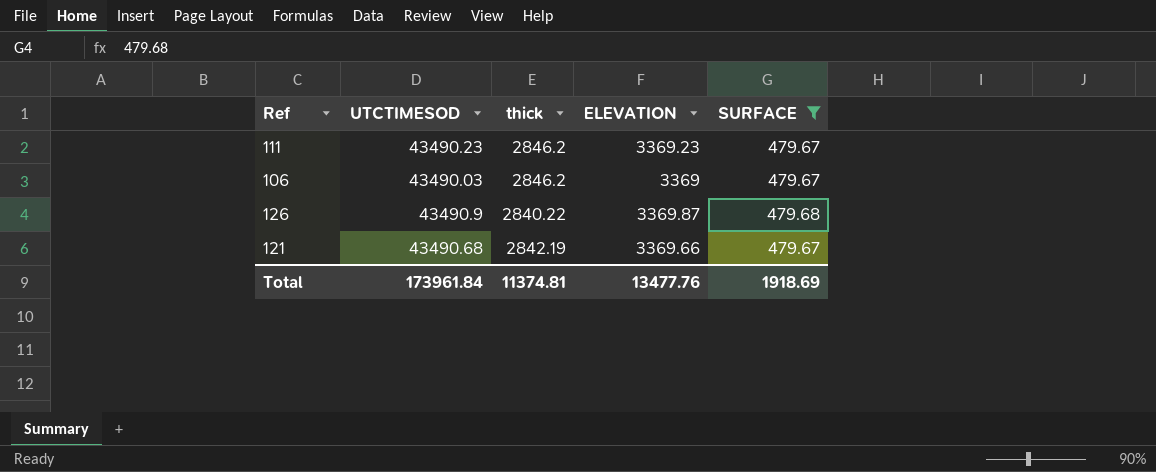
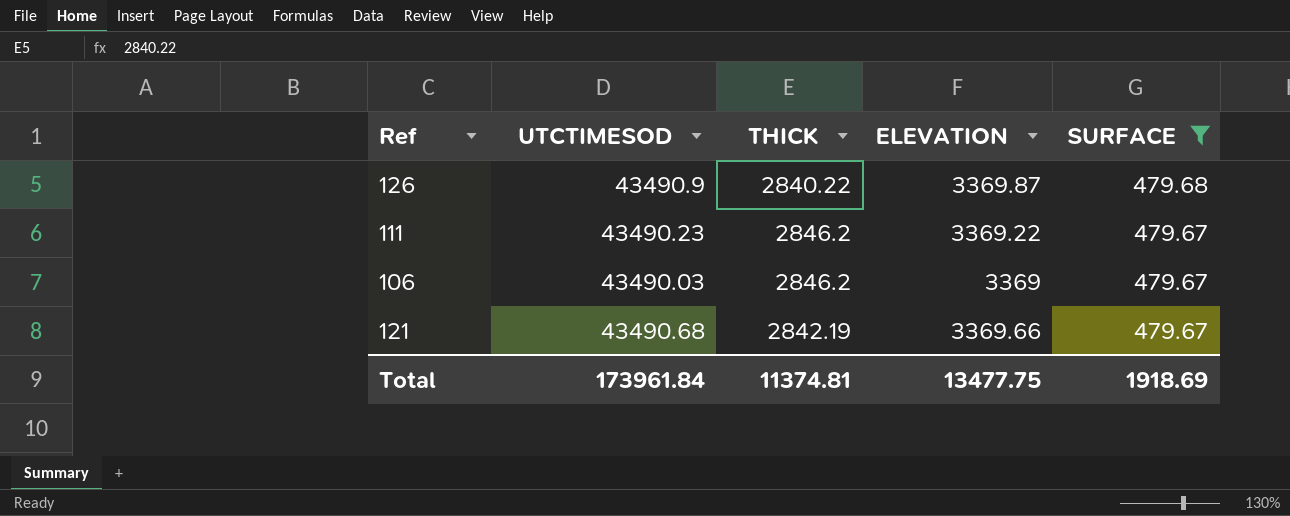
row order: none -> SURFACE descending
column name: thick -> THICK
111 | ELEVATION: 3369.23 -> 3369.22
Total | ELEVATION: 13477.76 -> 13477.75

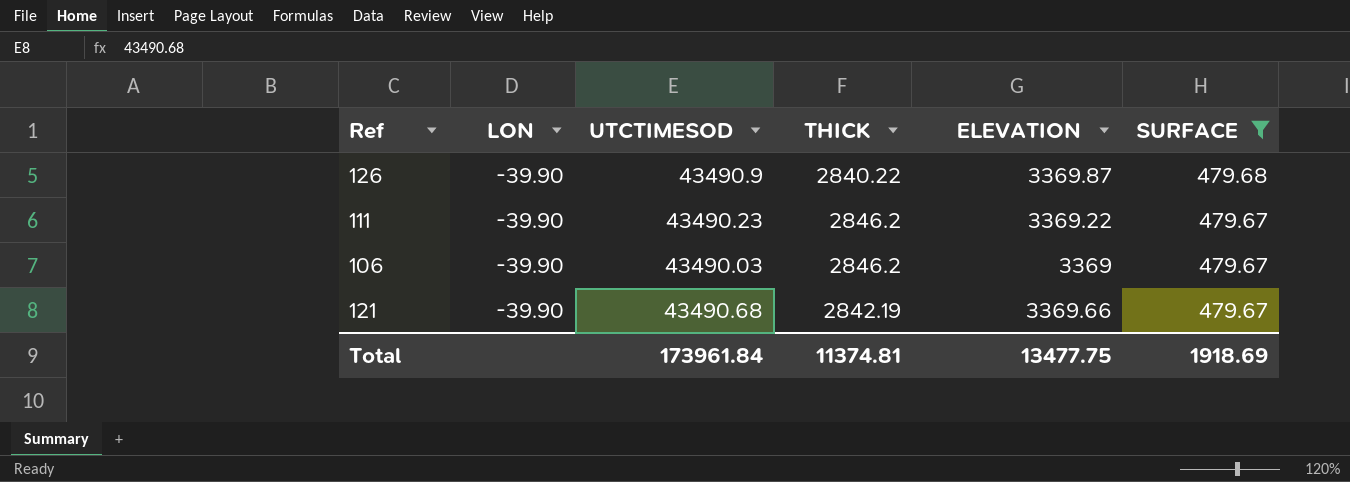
column LON | position: none -> 2

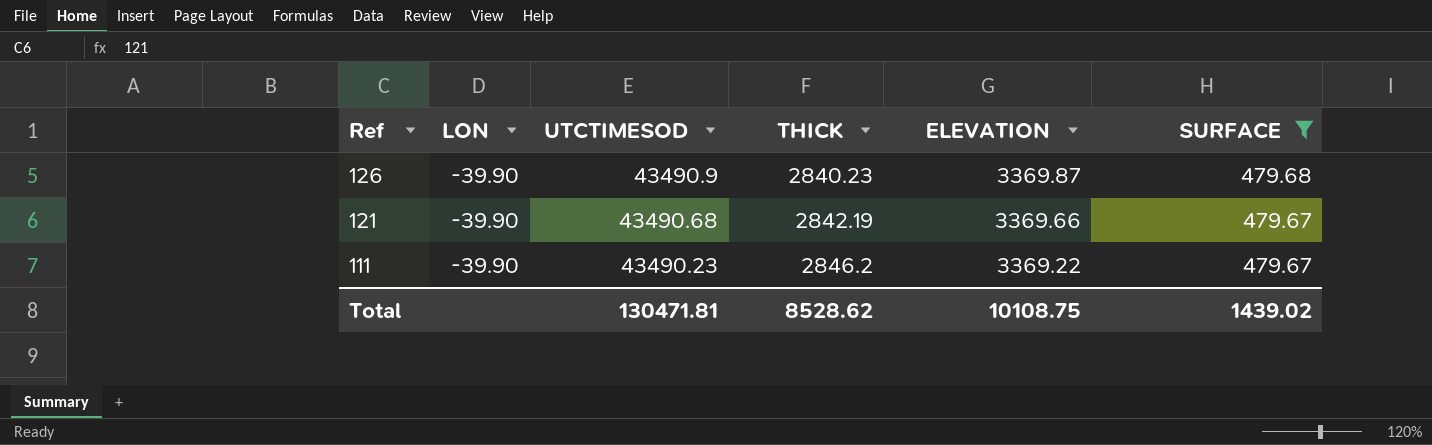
row order: SURFACE descending -> Ref descending
row 106: -39.90 | 43490.03 | 2846.2 | 3369 | 479.67 -> none
126 | THICK: 2840.22 -> 2840.23
Total | UTCTIMESOD: 173961.84 -> 130471.81
Total | THICK: 11374.81 -> 8528.62
Total | ELEVATION: 13477.75 -> 10108.75
Total | SURFACE: 1918.69 -> 1439.02

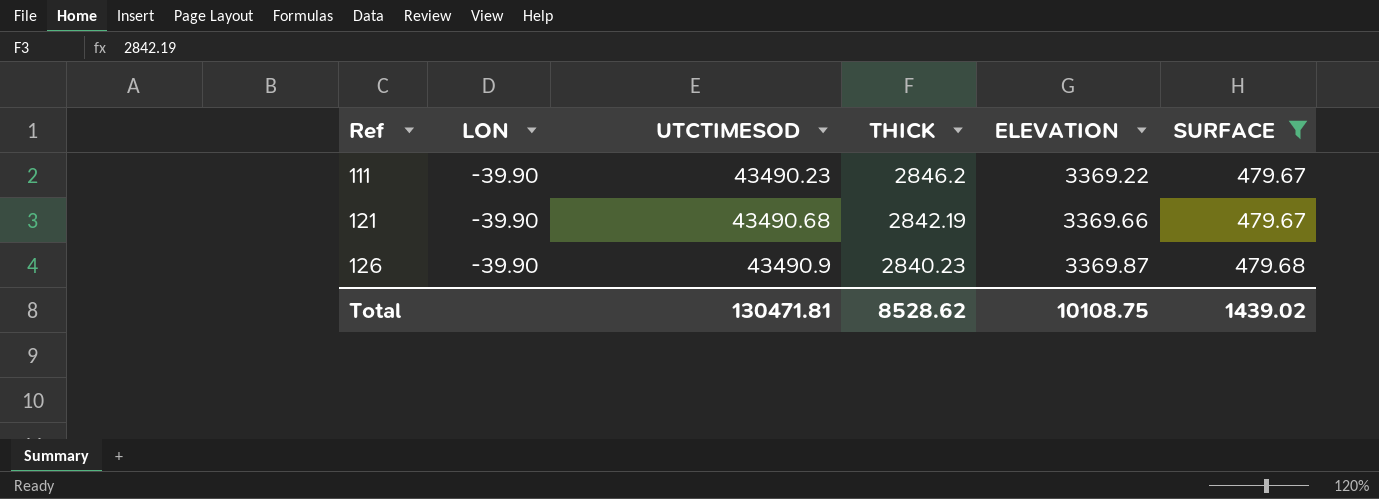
row order: Ref descending -> Ref ascending

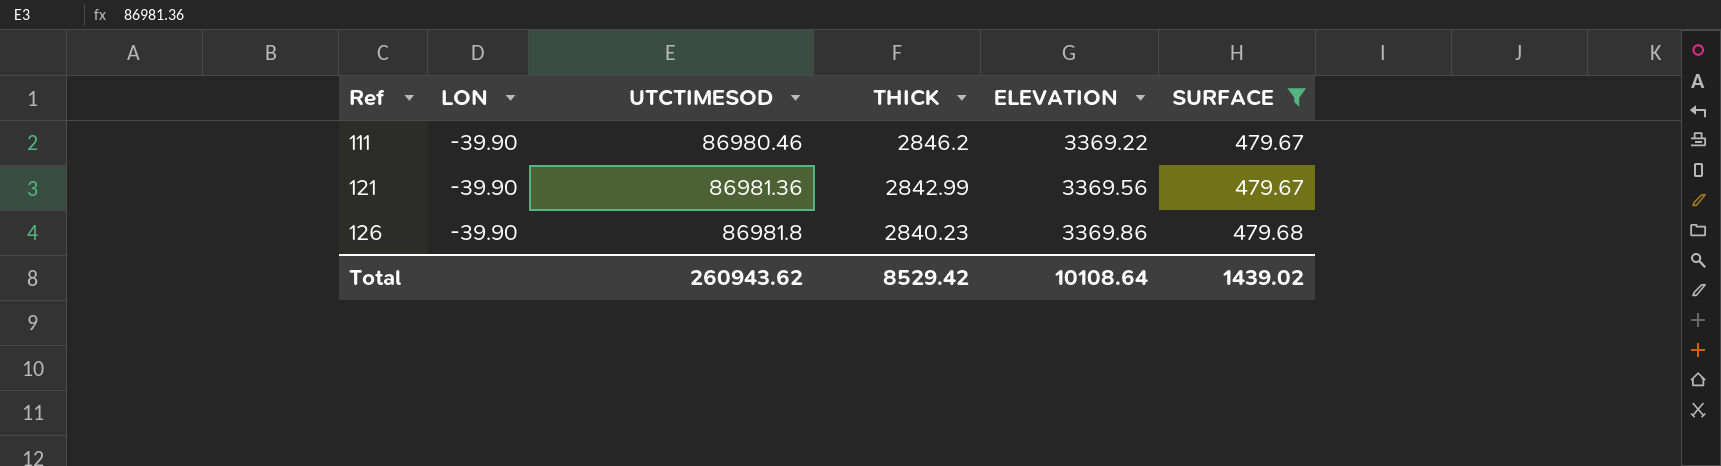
111 | UTCTIMESOD: 43490.23 -> 86980.46
121 | UTCTIMESOD: 43490.68 -> 86981.36
121 | THICK: 2842.19 -> 2842.99
121 | ELEVATION: 3369.66 -> 3369.56
126 | UTCTIMESOD: 43490.9 -> 86981.8
126 | ELEVATION: 3369.87 -> 3369.86
Total | UTCTIMESOD: 130471.81 -> 260943.62
Total | THICK: 8528.62 -> 8529.42
Total | ELEVATION: 10108.75 -> 10108.64

